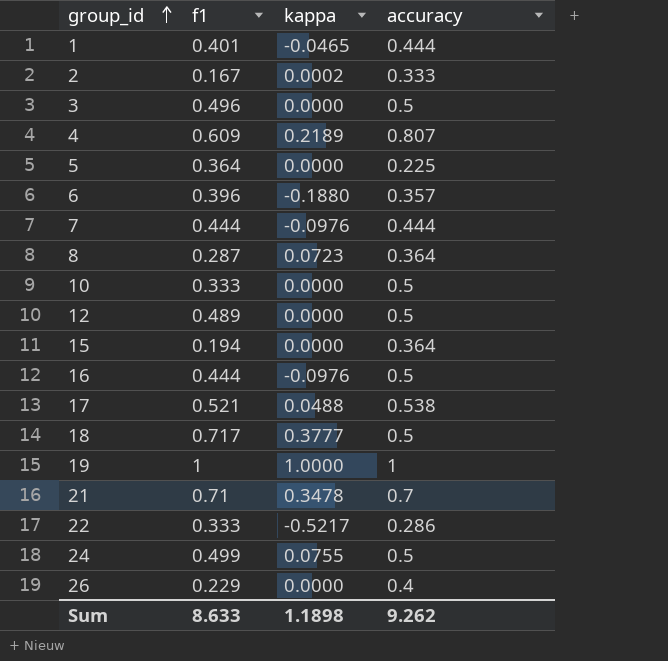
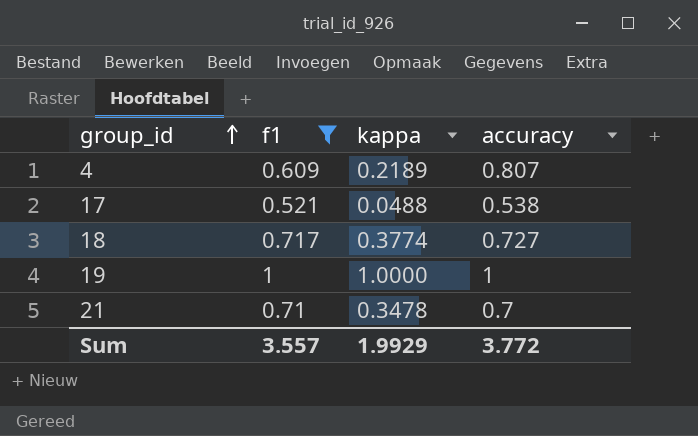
filter: none -> f1 >= 0.521
18 | kappa: 0.3777 -> 0.3774
18 | accuracy: 0.5 -> 0.727
Sum | f1: 8.633 -> 3.557
Sum | kappa: 1.1898 -> 1.9929
Sum | accuracy: 9.262 -> 3.772

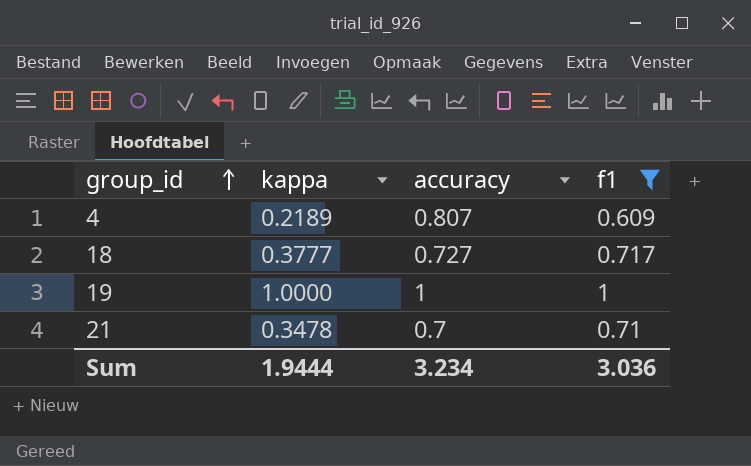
column f1 | position: 2 -> 4
row 17: 0.521 | 0.0488 | 0.538 -> none
18 | kappa: 0.3774 -> 0.3777
Sum | kappa: 1.9929 -> 1.9444
Sum | accuracy: 3.772 -> 3.234
Sum | f1: 3.557 -> 3.036

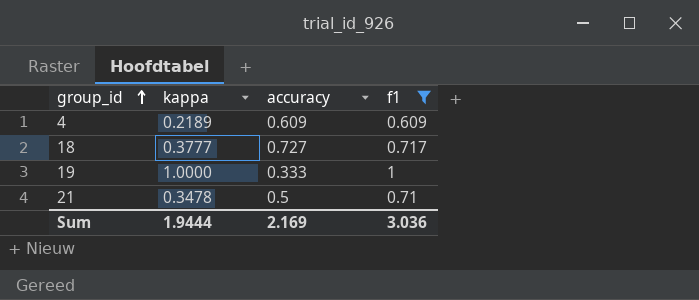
4 | accuracy: 0.807 -> 0.609
19 | accuracy: 1 -> 0.333
21 | accuracy: 0.7 -> 0.5
Sum | accuracy: 3.234 -> 2.169

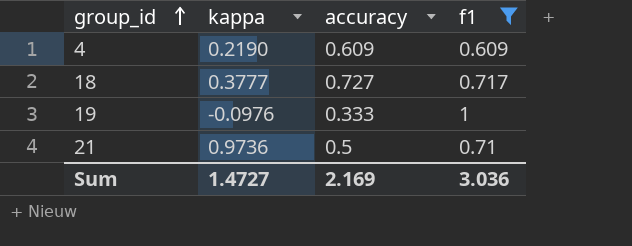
4 | kappa: 0.2189 -> 0.2190
19 | kappa: 1.0000 -> -0.0976
21 | kappa: 0.3478 -> 0.9736
Sum | kappa: 1.9444 -> 1.4727

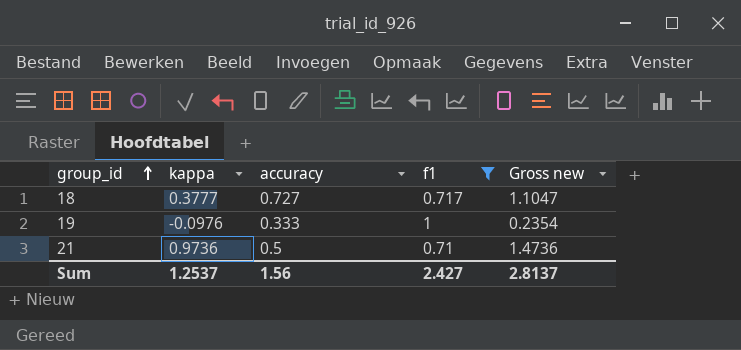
column Gross new | formula: none -> [kappa] + [accuracy]
row 4: 0.2190 | 0.609 | 0.609 -> none
Sum | kappa: 1.4727 -> 1.2537
Sum | accuracy: 2.169 -> 1.56
Sum | f1: 3.036 -> 2.427

